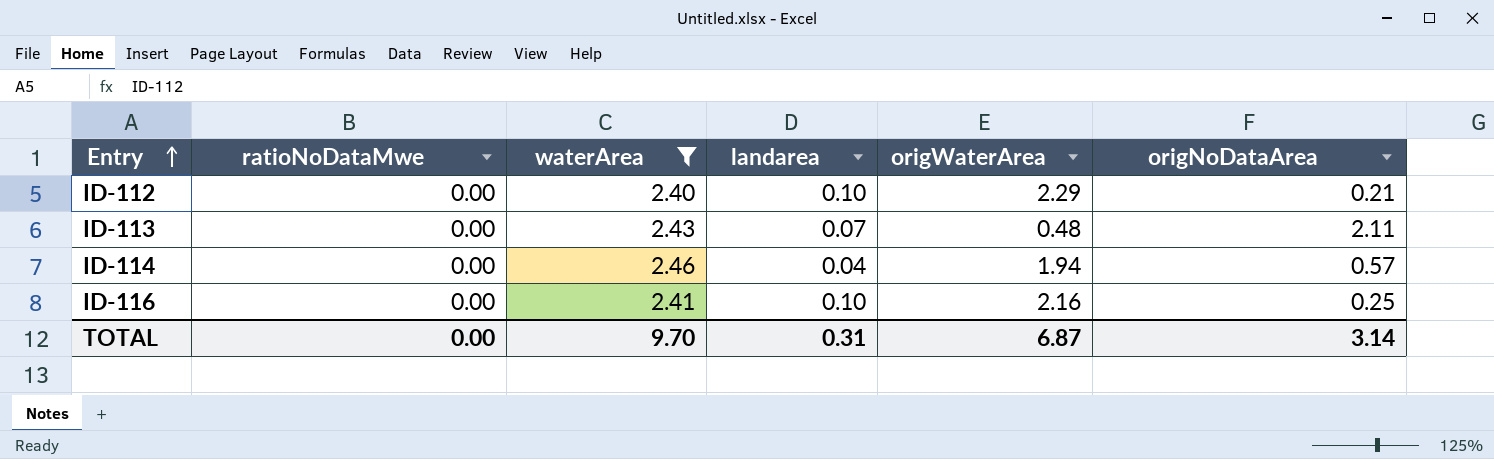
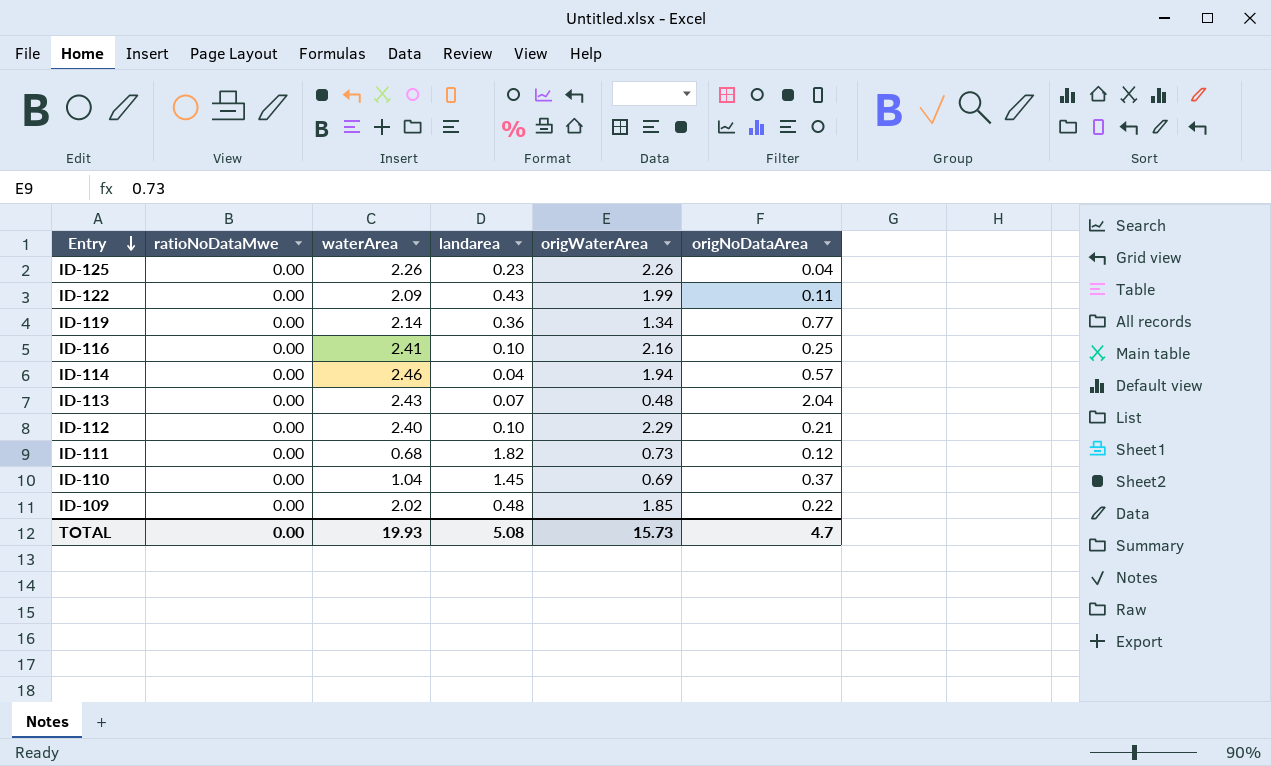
filter: waterArea >= 2.40 -> none
row order: Entry ascending -> Entry descending
ID-113 | origNoDataArea: 2.11 -> 2.04
TOTAL | waterArea: 9.70 -> 19.93
TOTAL | landarea: 0.31 -> 5.08
TOTAL | origWaterArea: 6.87 -> 15.73
TOTAL | origNoDataArea: 3.14 -> 4.7

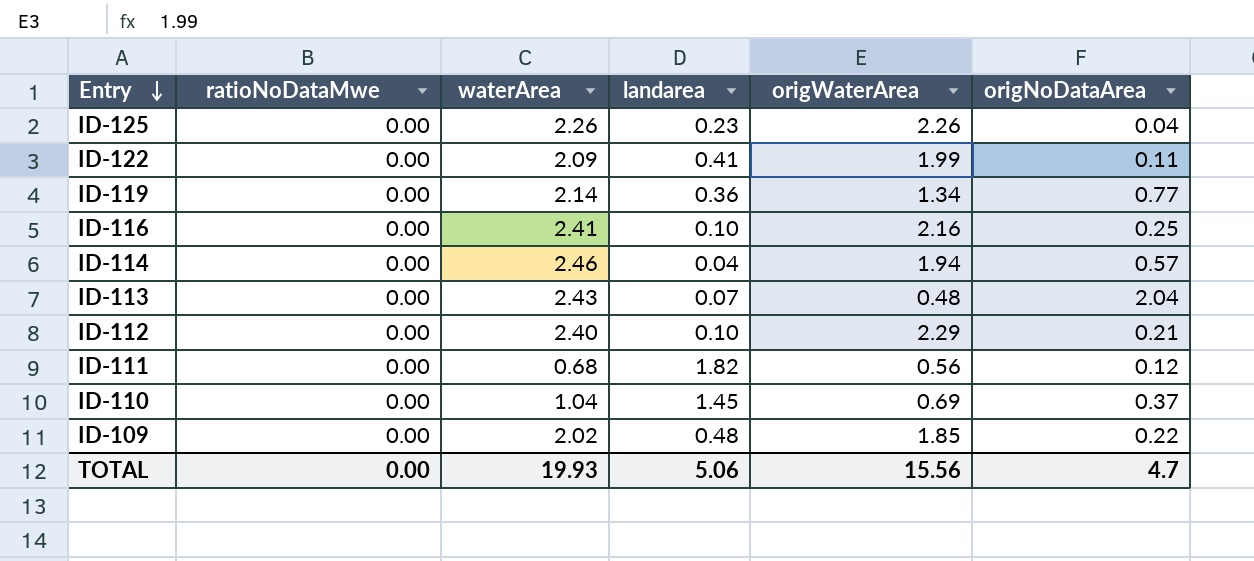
ID-122 | landarea: 0.43 -> 0.41
ID-111 | origWaterArea: 0.73 -> 0.56
TOTAL | landarea: 5.08 -> 5.06
TOTAL | origWaterArea: 15.73 -> 15.56

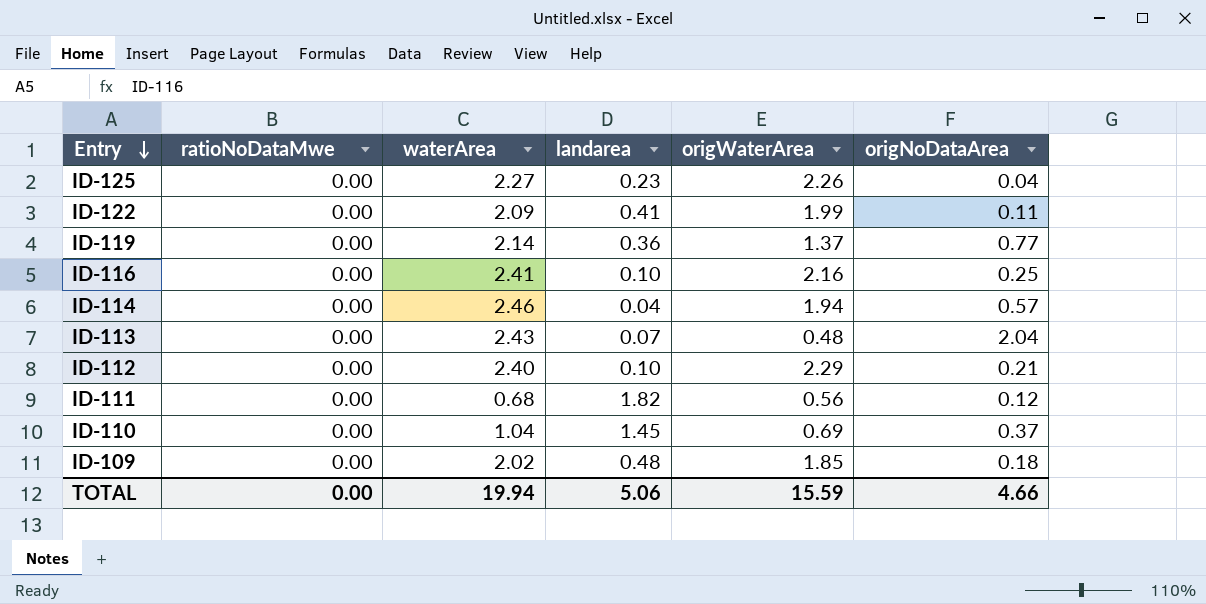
ID-125 | waterArea: 2.26 -> 2.27
ID-119 | origWaterArea: 1.34 -> 1.37
ID-109 | origNoDataArea: 0.22 -> 0.18
TOTAL | waterArea: 19.93 -> 19.94
TOTAL | origWaterArea: 15.56 -> 15.59
TOTAL | origNoDataArea: 4.7 -> 4.66

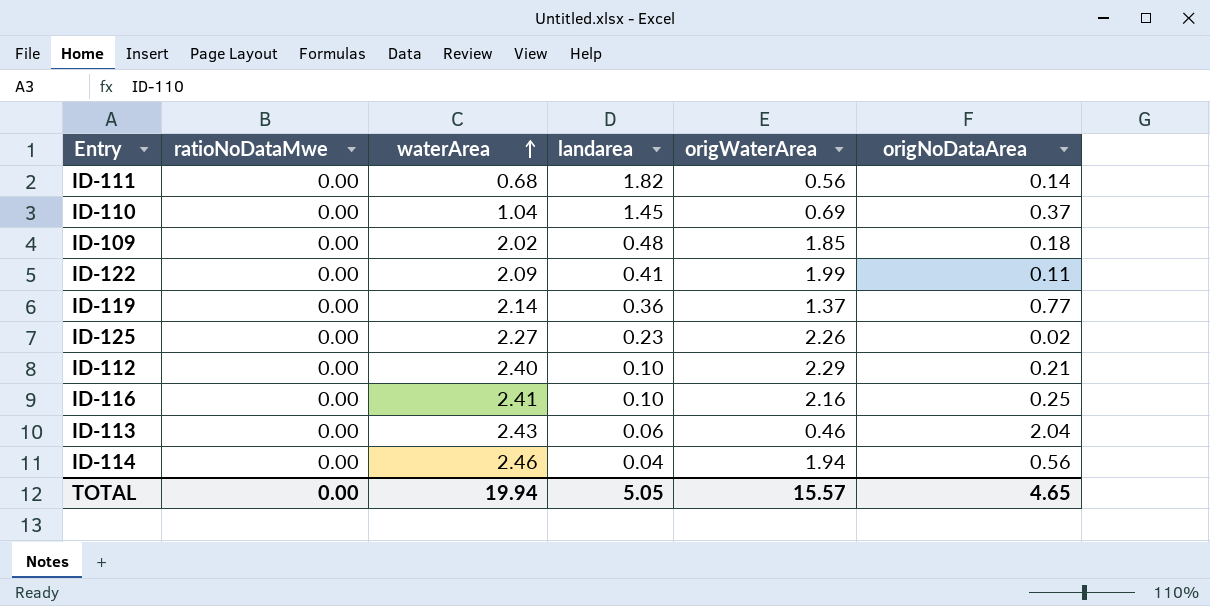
row order: Entry descending -> waterArea ascending
ID-111 | origNoDataArea: 0.12 -> 0.14
ID-125 | origNoDataArea: 0.04 -> 0.02
ID-113 | landarea: 0.07 -> 0.06
ID-113 | origWaterArea: 0.48 -> 0.46
ID-114 | origNoDataArea: 0.57 -> 0.56
TOTAL | landarea: 5.06 -> 5.05
TOTAL | origWaterArea: 15.59 -> 15.57
TOTAL | origNoDataArea: 4.66 -> 4.65

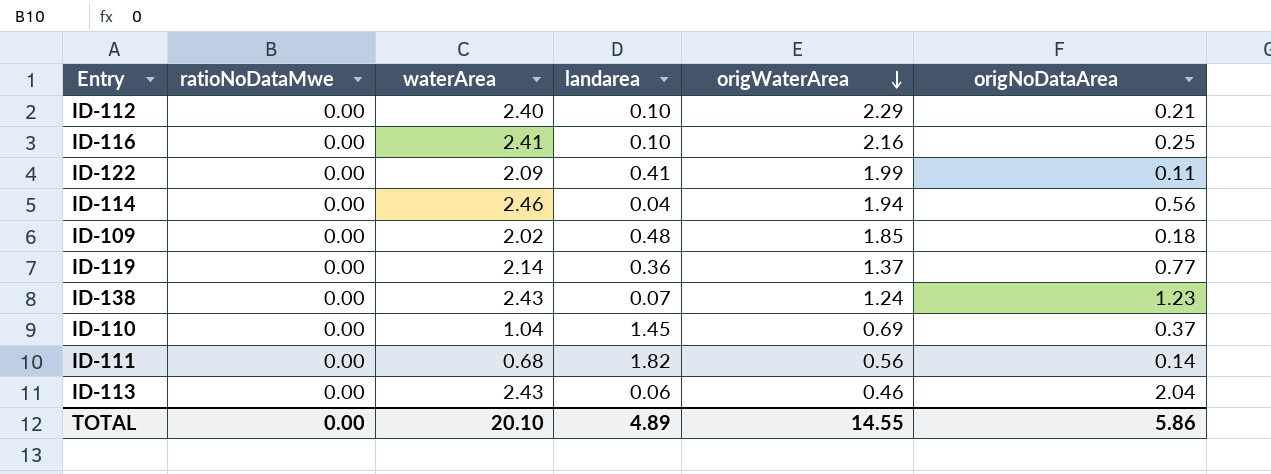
row order: waterArea ascending -> origWaterArea descending
row ID-125: 0.00 | 2.27 | 0.23 | 2.26 | 0.02 -> none
row ID-138: none -> 0.00 | 2.43 | 0.07 | 1.24 | 1.23
TOTAL | waterArea: 19.94 -> 20.10
TOTAL | landarea: 5.05 -> 4.89
TOTAL | origWaterArea: 15.57 -> 14.55
TOTAL | origNoDataArea: 4.65 -> 5.86

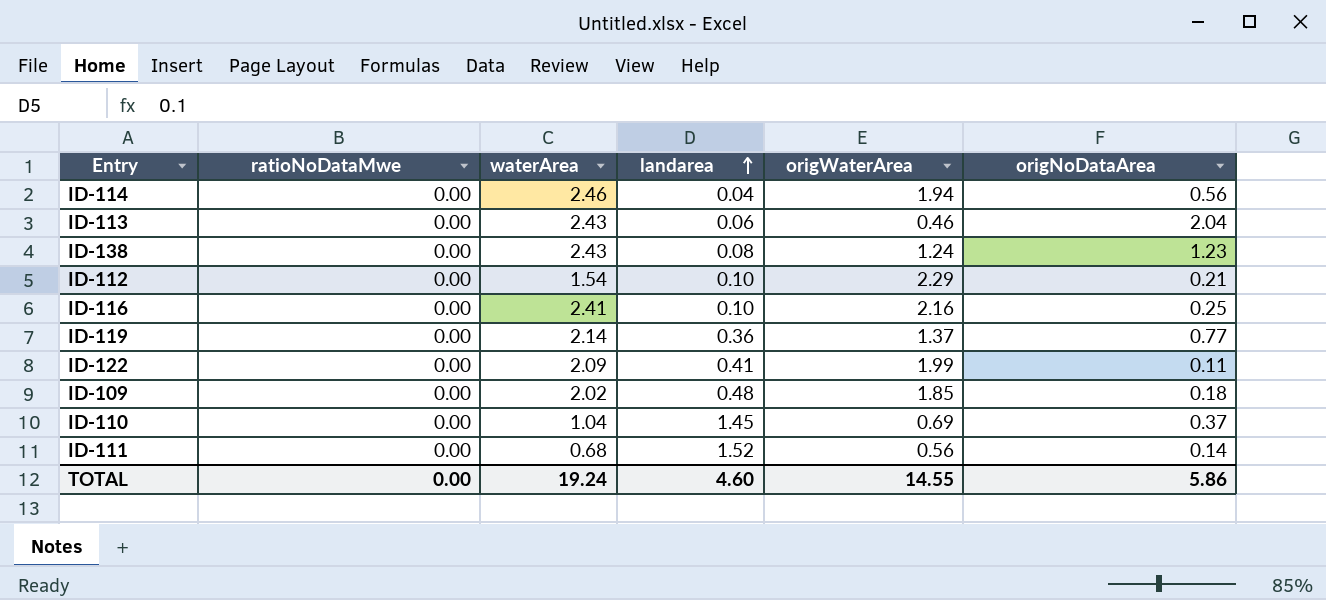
row order: origWaterArea descending -> landarea ascending
ID-138 | landarea: 0.07 -> 0.08
ID-112 | waterArea: 2.40 -> 1.54
ID-111 | landarea: 1.82 -> 1.52
TOTAL | waterArea: 20.10 -> 19.24
TOTAL | landarea: 4.89 -> 4.60

